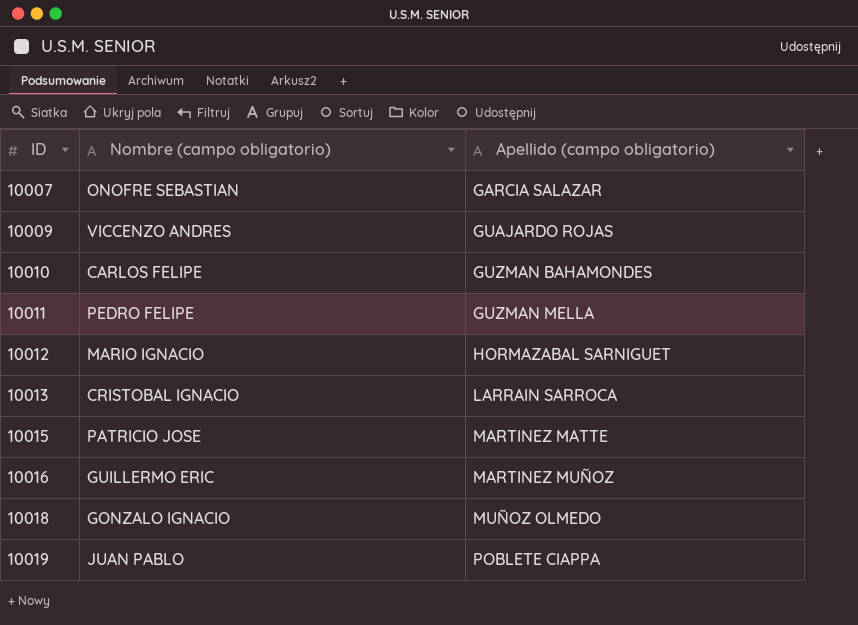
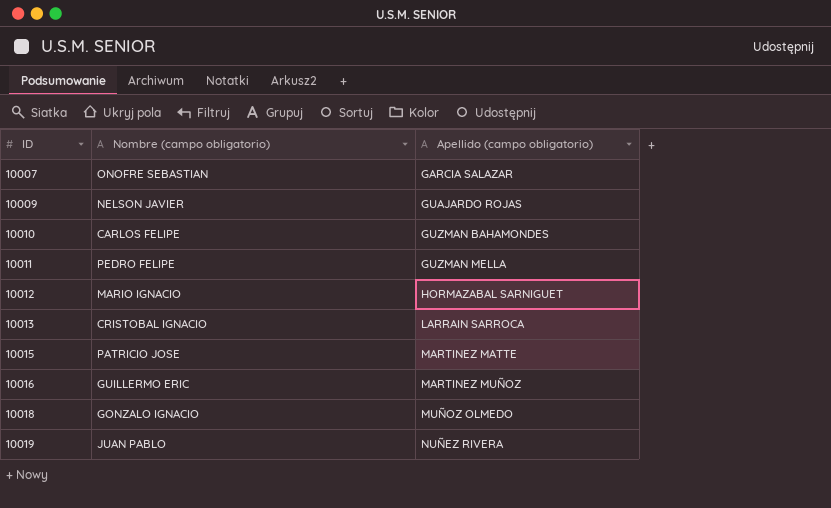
10009 | Nombre (campo obligatorio): VICCENZO ANDRES -> NELSON JAVIER
10019 | Apellido (campo obligatorio): POBLETE CIAPPA -> NUÑEZ RIVERA

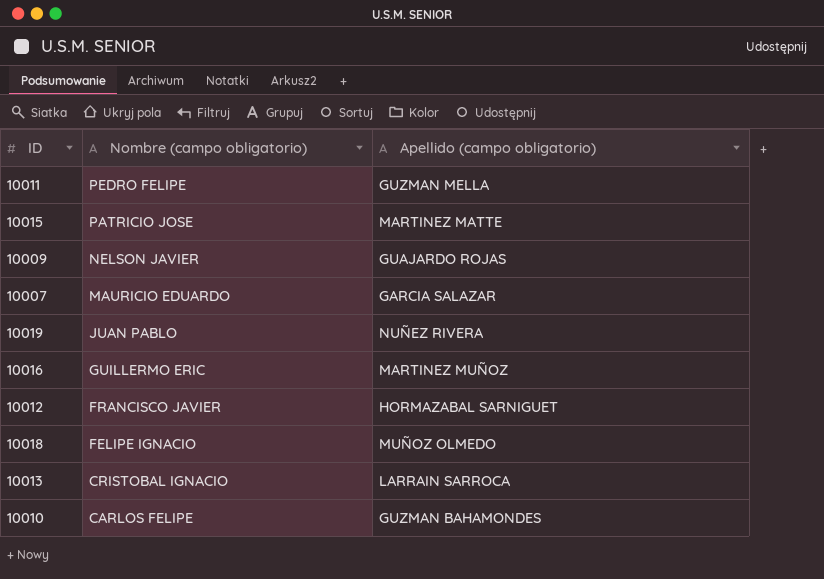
row order: ID ascending -> Nombre (campo obligatorio) descending
10007 | Nombre (campo obligatorio): ONOFRE SEBASTIAN -> MAURICIO EDUARDO
10012 | Nombre (campo obligatorio): MARIO IGNACIO -> FRANCISCO JAVIER
10018 | Nombre (campo obligatorio): GONZALO IGNACIO -> FELIPE IGNACIO

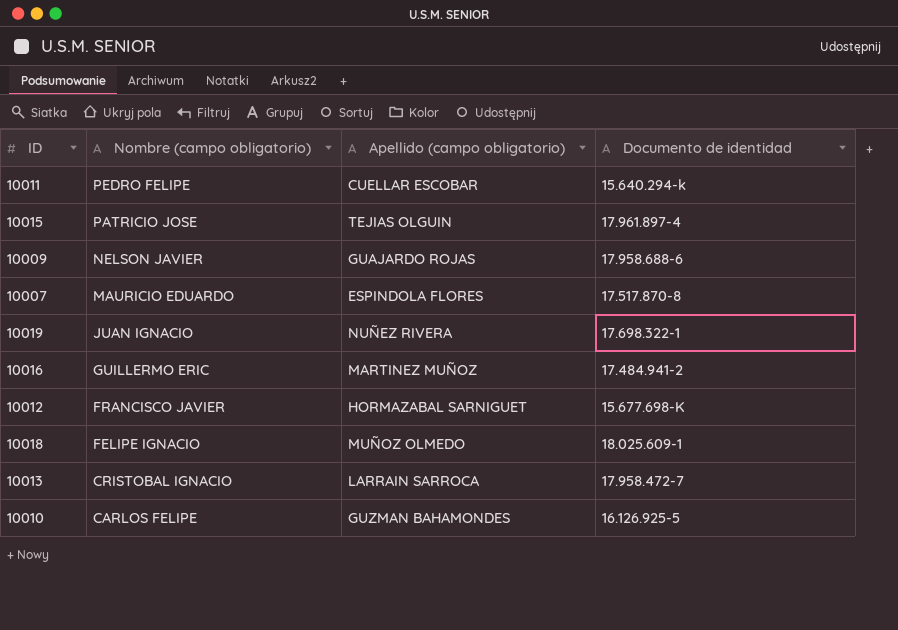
column Documento de identidad | position: none -> 4
10011 | Apellido (campo obligatorio): GUZMAN MELLA -> CUELLAR ESCOBAR
10015 | Apellido (campo obligatorio): MARTINEZ MATTE -> TEJIAS OLGUIN
10007 | Apellido (campo obligatorio): GARCIA SALAZAR -> ESPINDOLA FLORES
10019 | Nombre (campo obligatorio): JUAN PABLO -> JUAN IGNACIO

